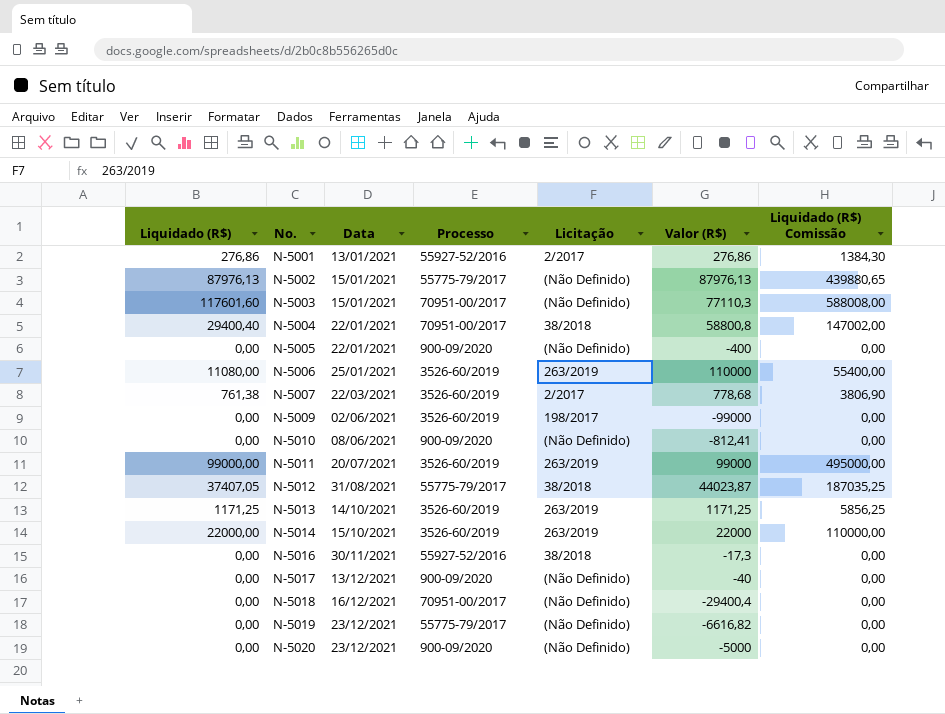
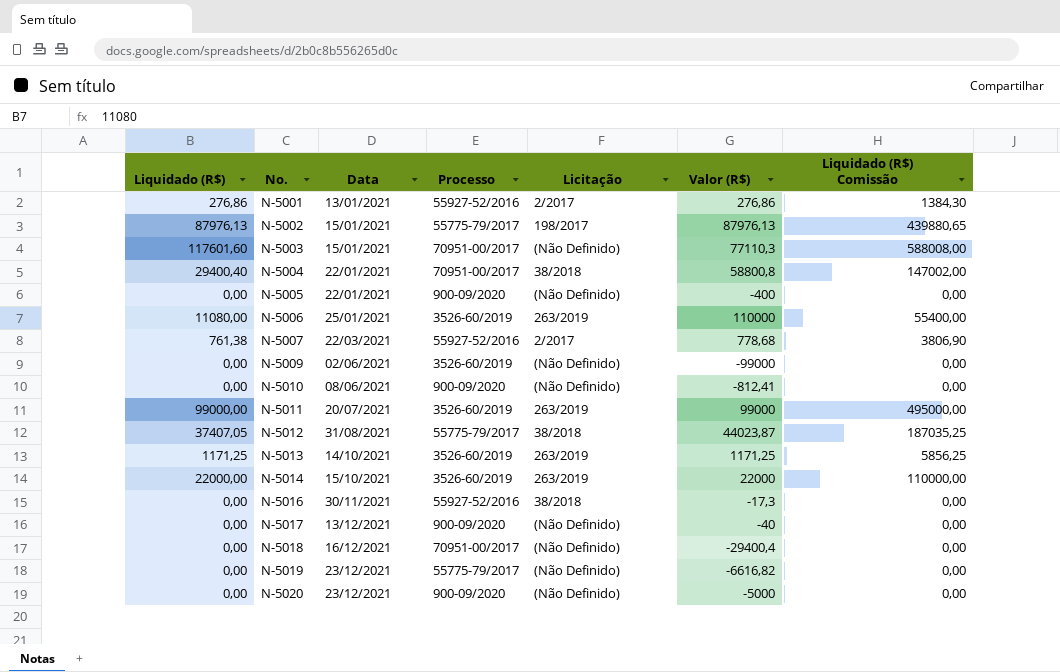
N-5002 | Licitação: (Não Definido) -> 198/2017
N-5007 | Processo: 3526-60/2019 -> 55927-52/2016
N-5009 | Licitação: 198/2017 -> (Não Definido)

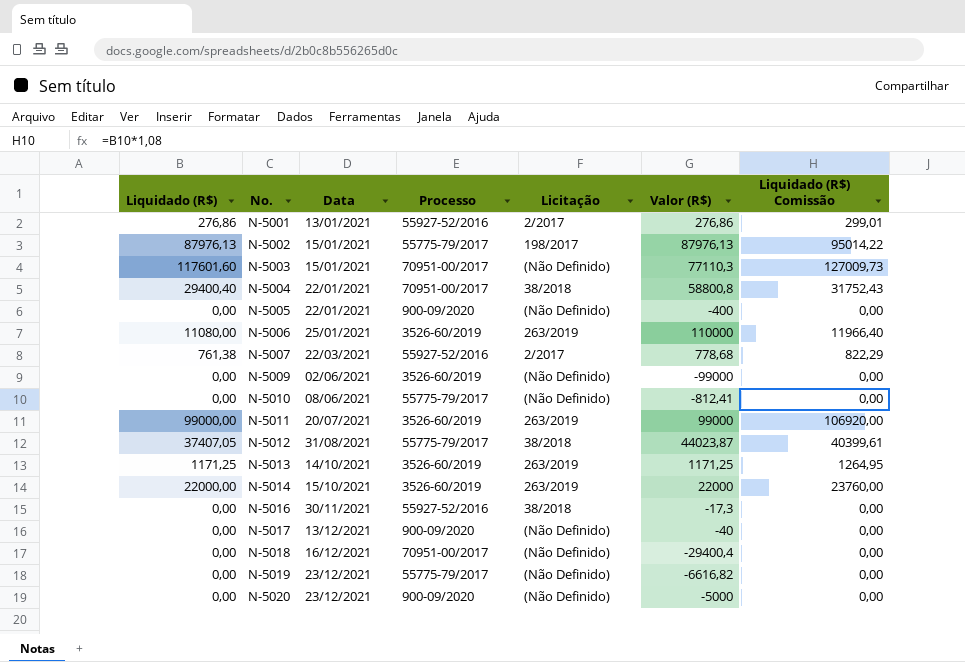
column Liquidado (R$) Comissão | formula: [Liquidado (R$)] * 5 -> [Liquidado (R$)] * 1,08
N-5010 | Processo: 900-09/2020 -> 55775-79/2017

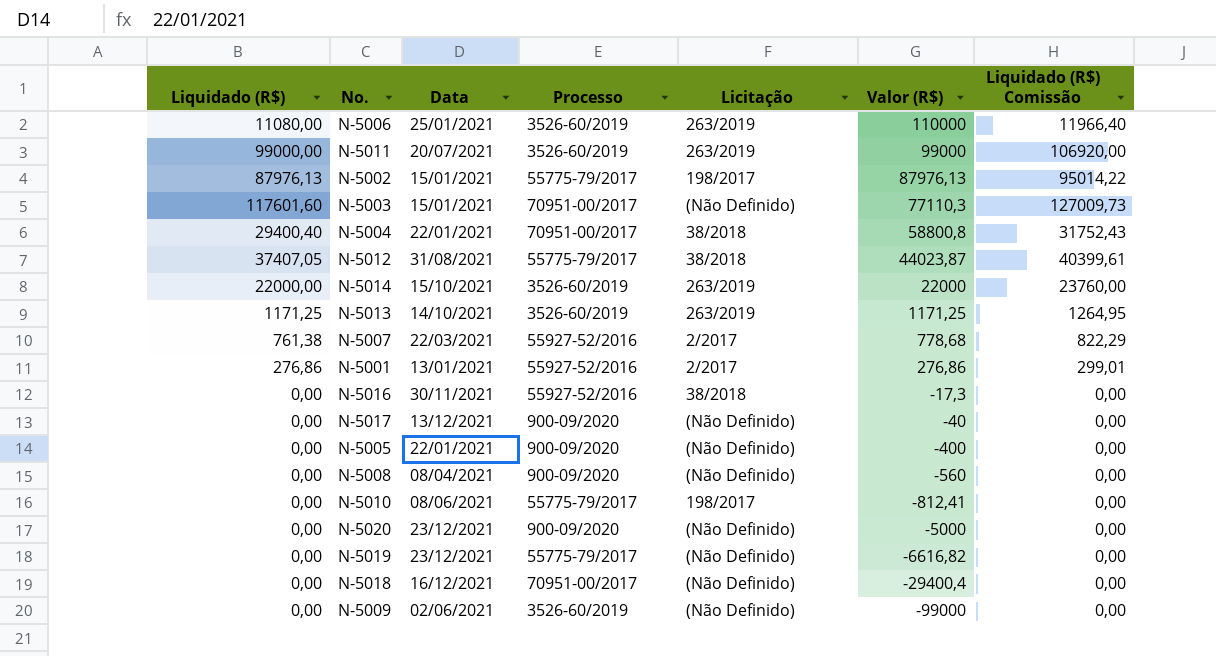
row order: No. ascending -> Valor (R$) descending
row N-5008: none -> 0,00 | 08/04/2021 | 900-09/2020 | (Não Definido) | -560 | 0,00
N-5010 | Licitação: (Não Definido) -> 198/2017

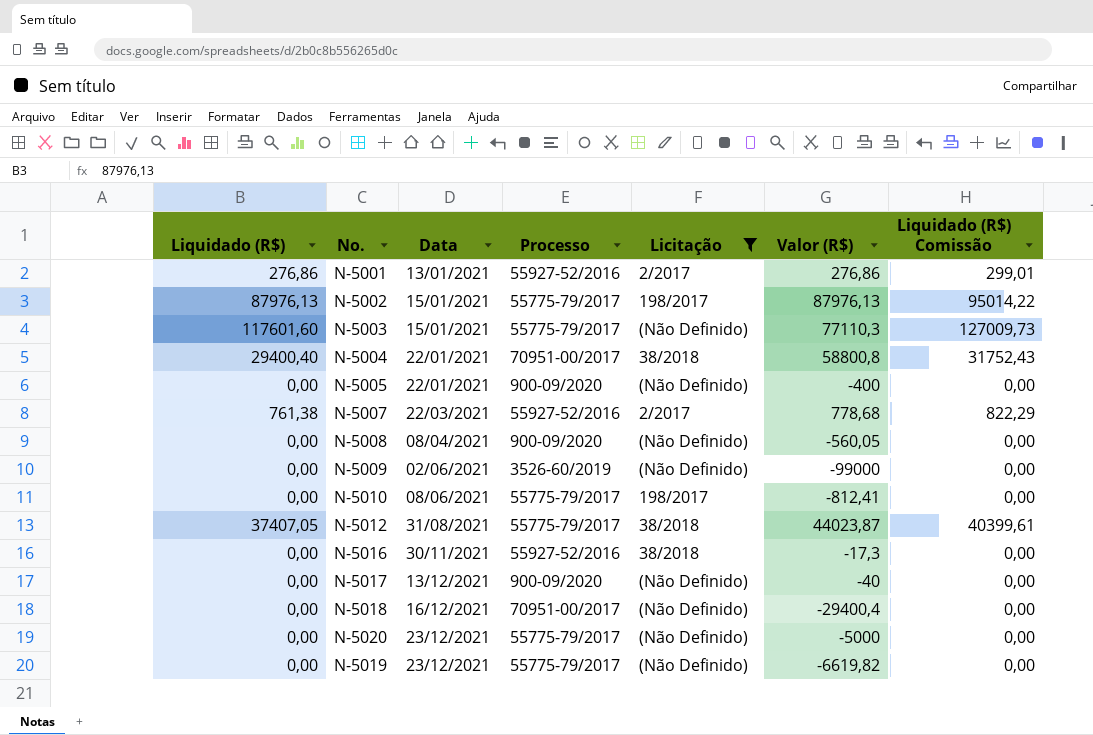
filter: none -> Licitação != 263/2019
row order: Valor (R$) descending -> Data ascending
N-5003 | Processo: 70951-00/2017 -> 55775-79/2017
N-5008 | Valor (R$): -560 -> -560,05
N-5020 | Processo: 900-09/2020 -> 55775-79/2017
N-5019 | Valor (R$): -6616,82 -> -6619,82

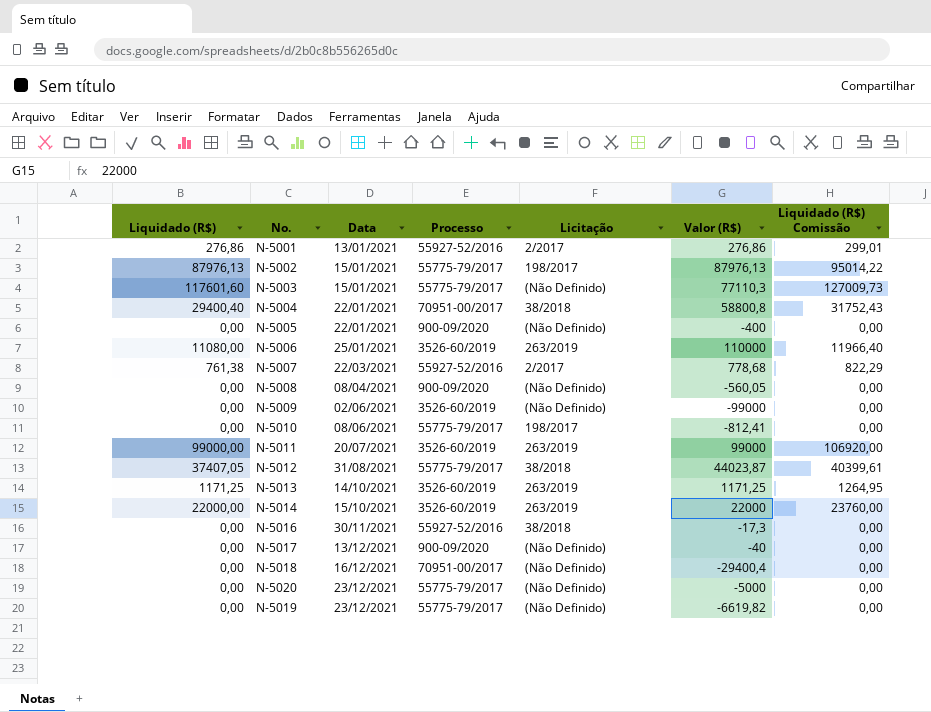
filter: Licitação != 263/2019 -> none

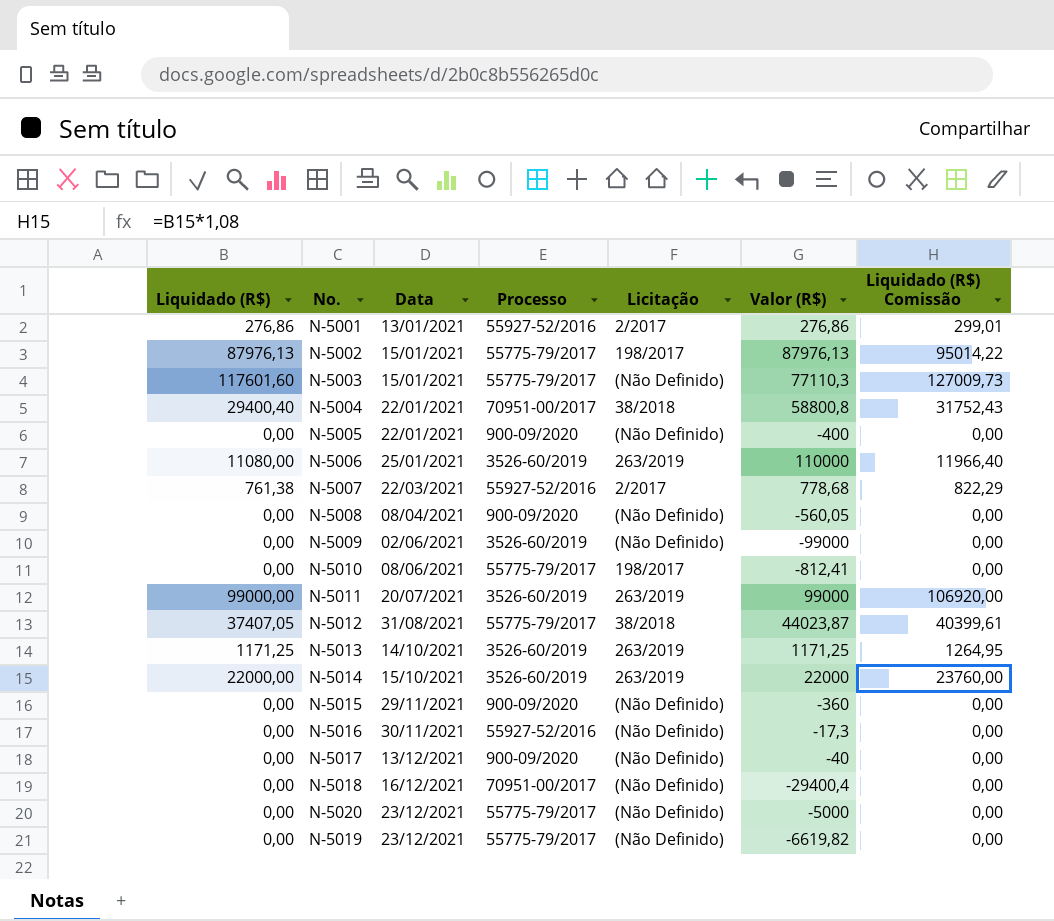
row N-5015: none -> 0,00 | 29/11/2021 | 900-09/2020 | (Não Definido) | -360 | 0,00
N-5016 | Licitação: 38/2018 -> (Não Definido)

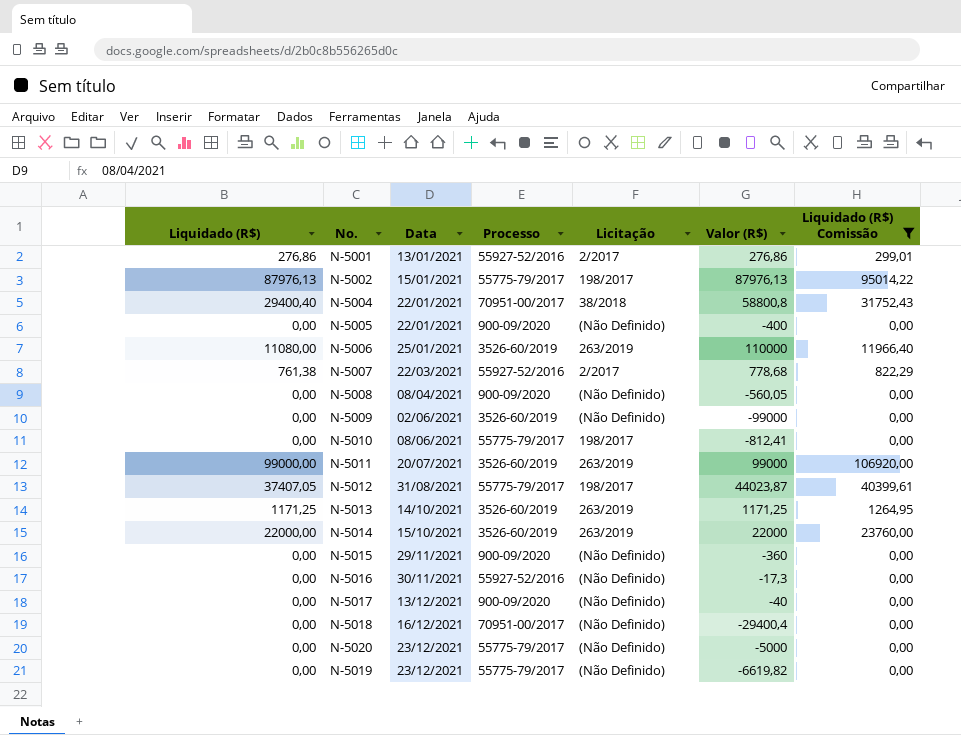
filter: none -> Liquidado (R$) Comissão != 127009,73
N-5012 | Licitação: 38/2018 -> 198/2017

